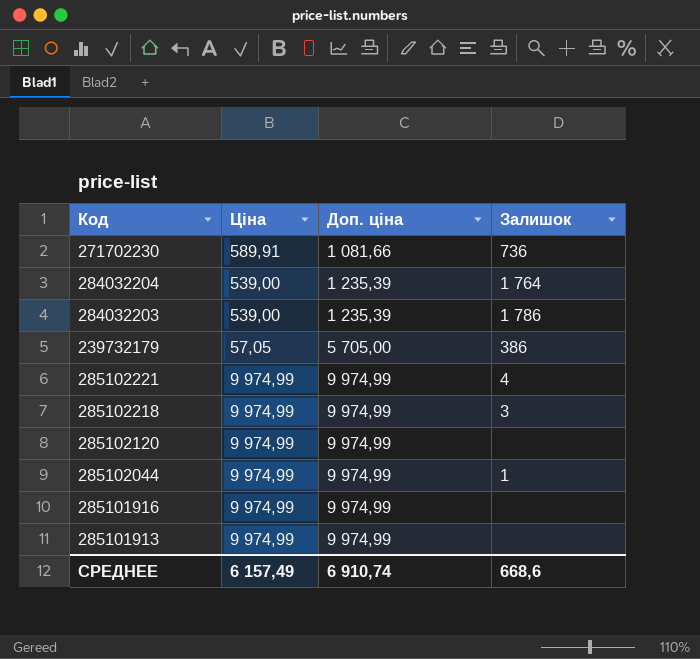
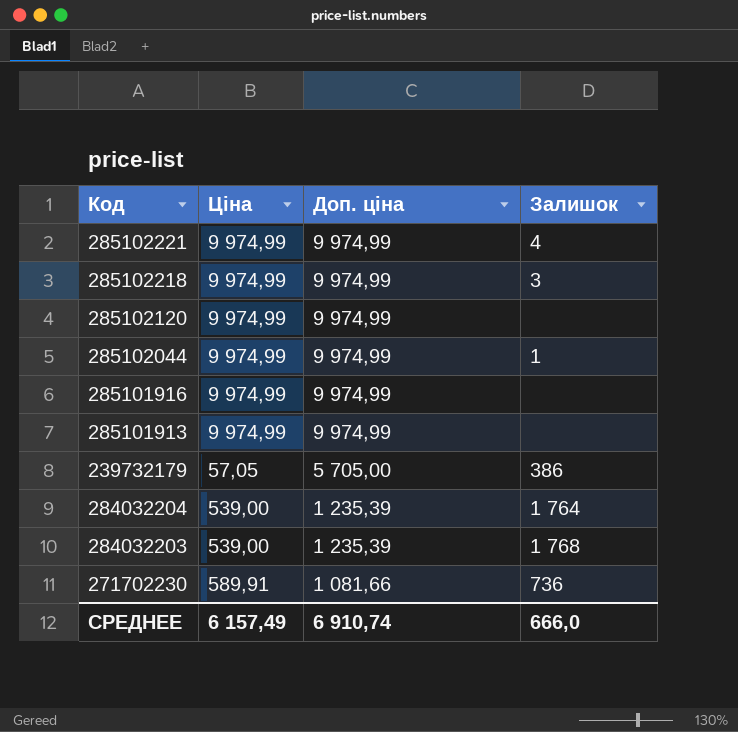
row order: Доп. ціна ascending -> Доп. ціна descending
284032203 | Залишок: 1 786 -> 1 768
СРЕДНЕЕ | Залишок: 668,6 -> 666,0

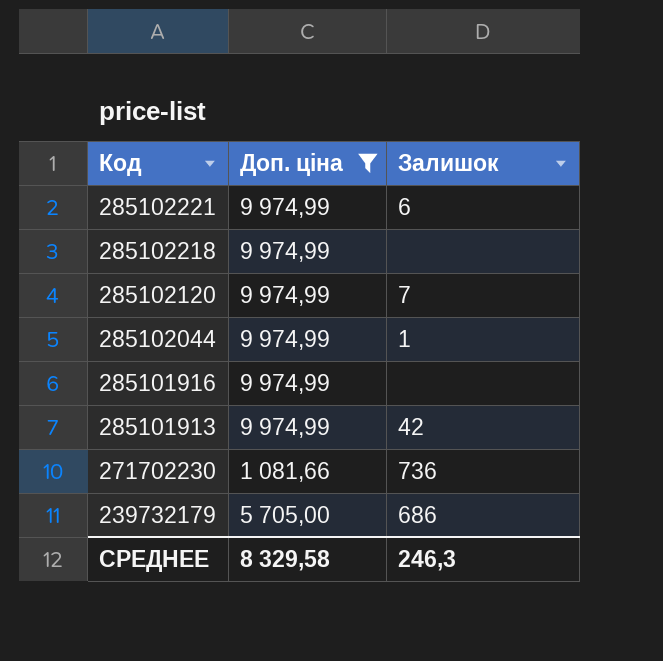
filter: none -> Доп. ціна != 1 235,39
row order: Доп. ціна descending -> Код descending
column Ціна | position: 2 -> none
285102221 | Залишок: 4 -> 6
285102218 | Залишок: 3 -> none
285102120 | Залишок: none -> 7
285101913 | Залишок: none -> 42
239732179 | Залишок: 386 -> 686
СРЕДНЕЕ | Доп. ціна: 6 910,74 -> 8 329,58
СРЕДНЕЕ | Залишок: 666,0 -> 246,3

